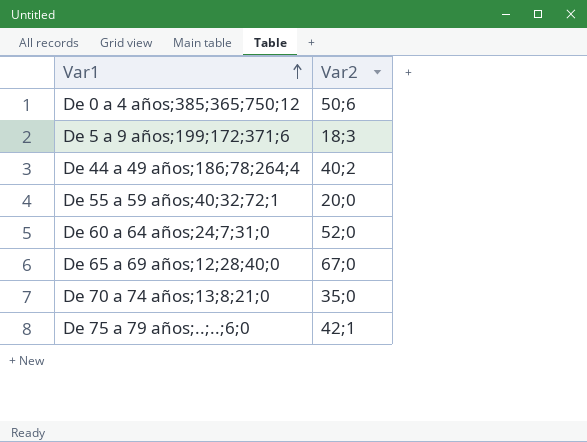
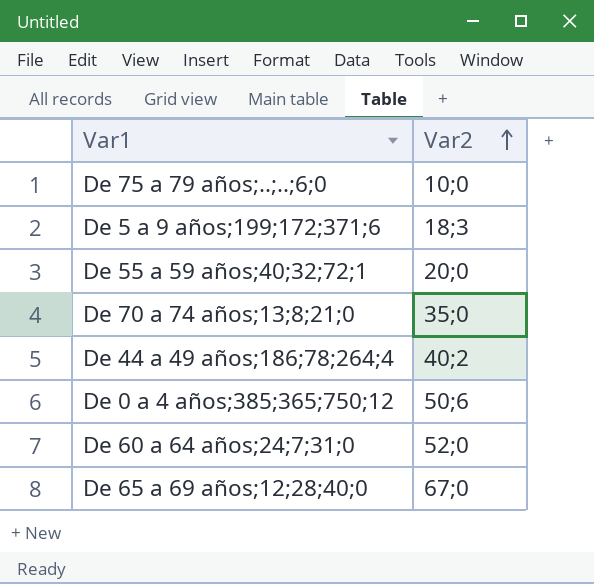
row order: Var1 ascending -> Var2 ascending
De 75 a 79 años;..;..;6;0 | Var2: 42;1 -> 10;0

